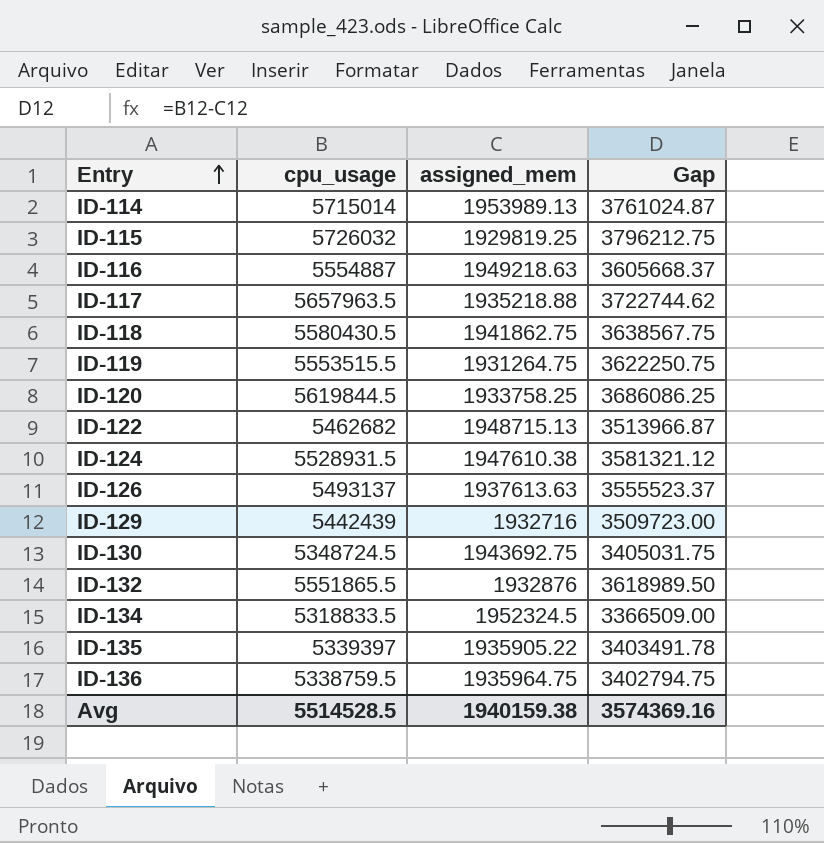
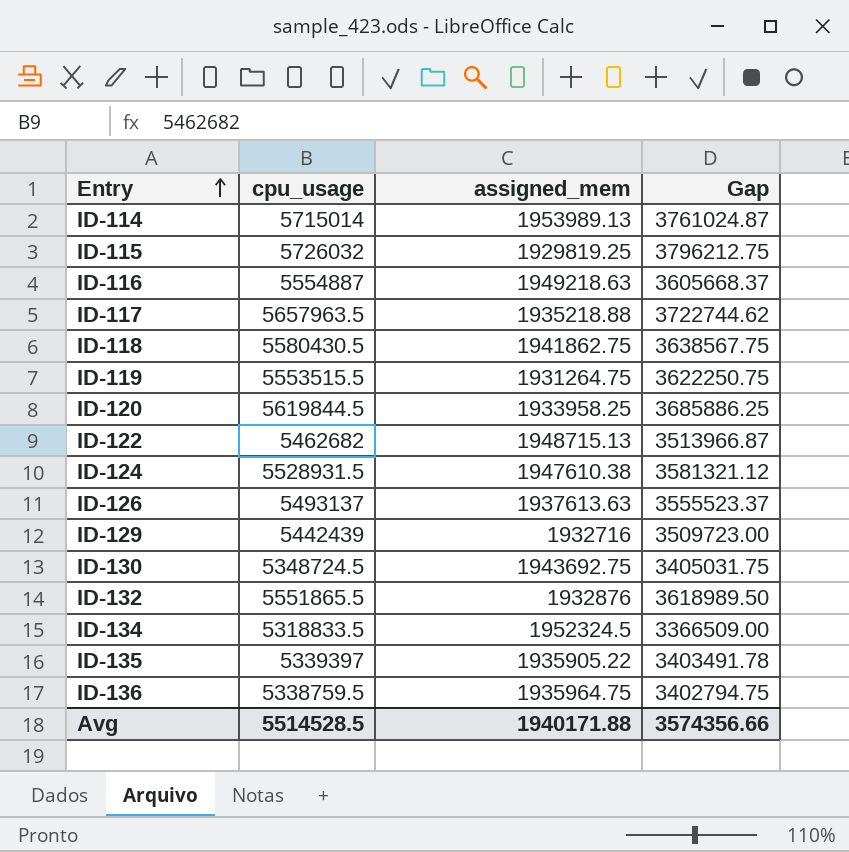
ID-120 | assigned_mem: 1933758.25 -> 1933958.25
ID-120 | Gap: 3686086.25 -> 3685886.25
Avg | assigned_mem: 1940159.38 -> 1940171.88
Avg | Gap: 3574369.16 -> 3574356.66

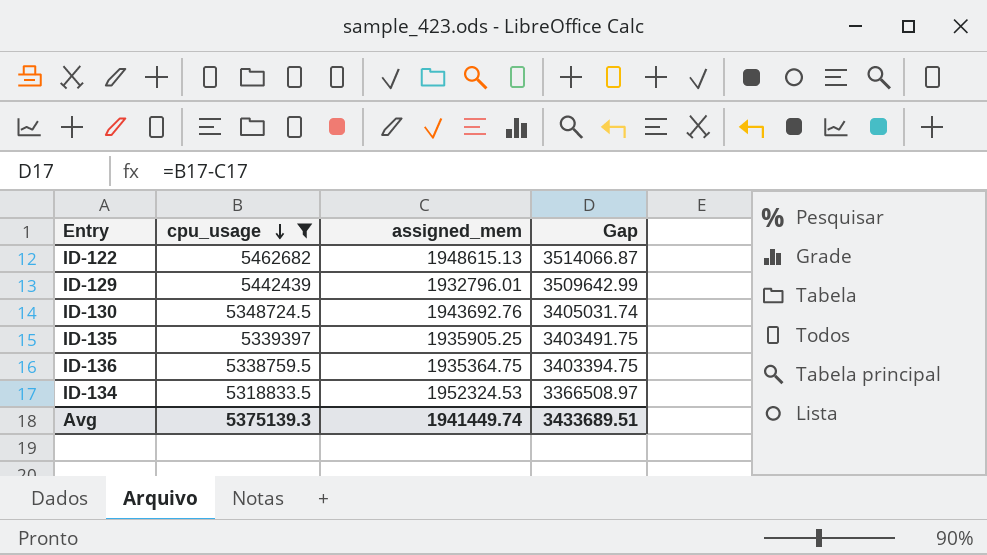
filter: none -> cpu_usage <= 5462682
row order: Entry ascending -> cpu_usage descending
ID-122 | assigned_mem: 1948715.13 -> 1948615.13
ID-122 | Gap: 3513966.87 -> 3514066.87
ID-129 | assigned_mem: 1932716 -> 1932796.01
ID-129 | Gap: 3509723.00 -> 3509642.99
ID-130 | assigned_mem: 1943692.75 -> 1943692.76
ID-130 | Gap: 3405031.75 -> 3405031.74
ID-135 | assigned_mem: 1935905.22 -> 1935905.25
ID-135 | Gap: 3403491.78 -> 3403491.75
ID-136 | assigned_mem: 1935964.75 -> 1935364.75
ID-136 | Gap: 3402794.75 -> 3403394.75
ID-134 | assigned_mem: 1952324.5 -> 1952324.53
ID-134 | Gap: 3366509.00 -> 3366508.97
Avg | cpu_usage: 5514528.5 -> 5375139.3
Avg | assigned_mem: 1940171.88 -> 1941449.74
Avg | Gap: 3574356.66 -> 3433689.51

